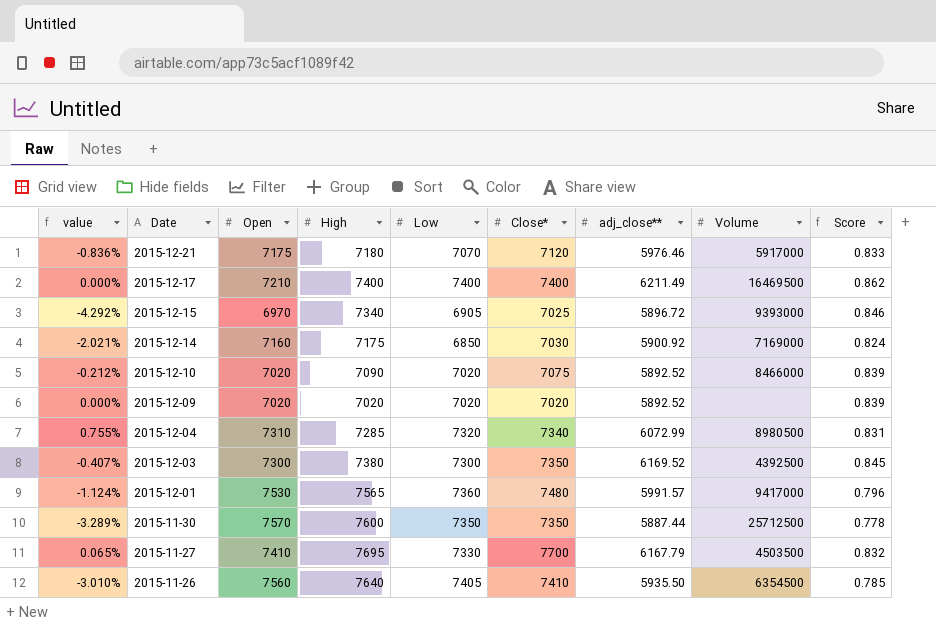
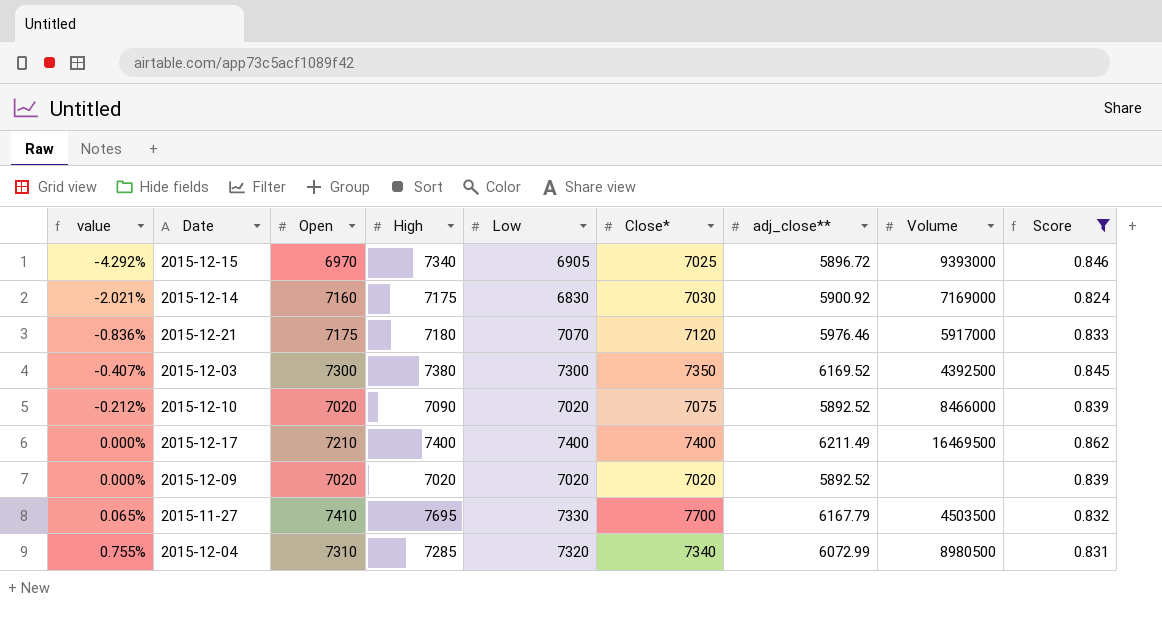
filter: none -> Score >= 0.824
row order: Date descending -> value ascending
2015-12-14 | Low: 6850 -> 6830

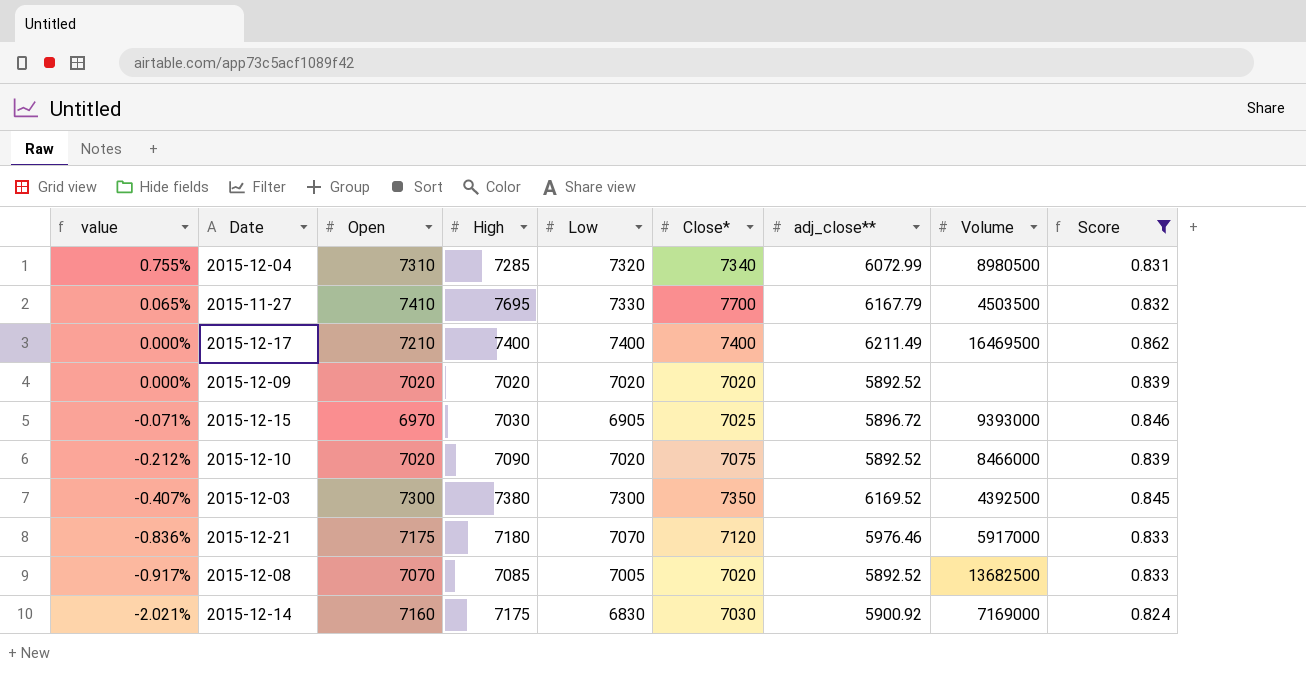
row order: value ascending -> value descending
2015-12-15 | value: -4.292% -> -0.071%
2015-12-15 | High: 7340 -> 7030
row 2015-12-08: none -> -0.917% | 7070 | 7085 | 7005 | 7020 | 5892.52 | 13682500 | 0.833

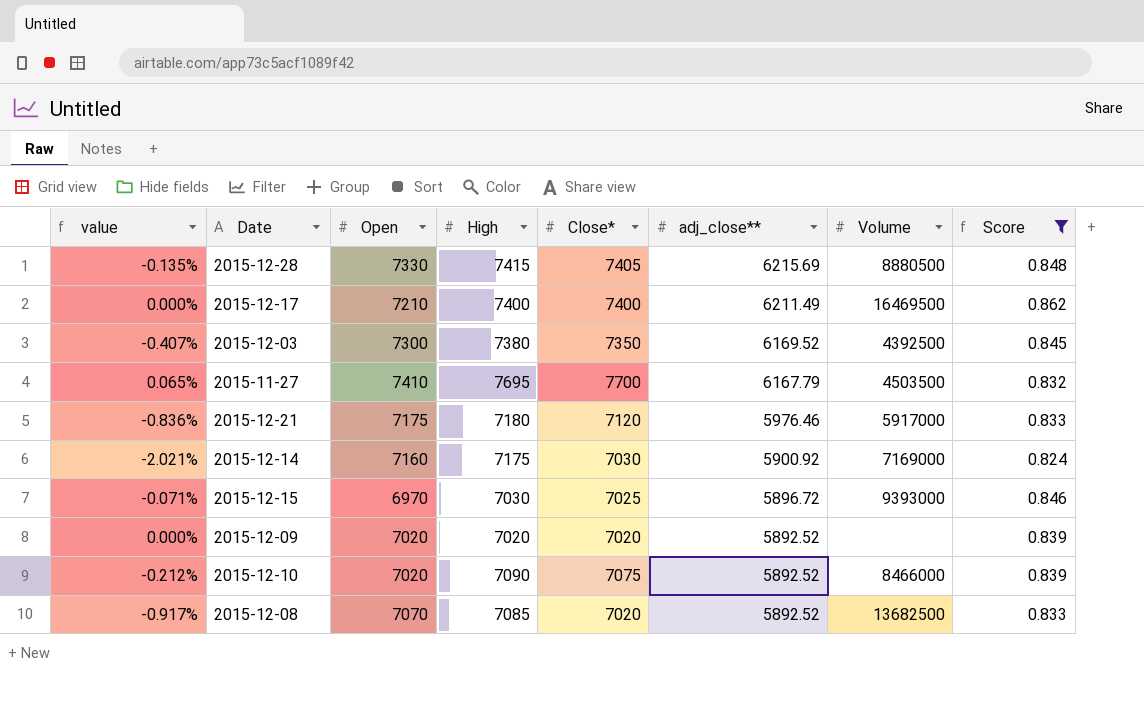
row order: value descending -> adj_close** descending
column Low | position: 5 -> none
row 2015-12-04: 0.755% | 7310 | 7285 | 7320 | 7340 | 6072.99 | 8980500 | 0.831 -> none
row 2015-12-28: none -> -0.135% | 7330 | 7415 | 7405 | 6215.69 | 8880500 | 0.848

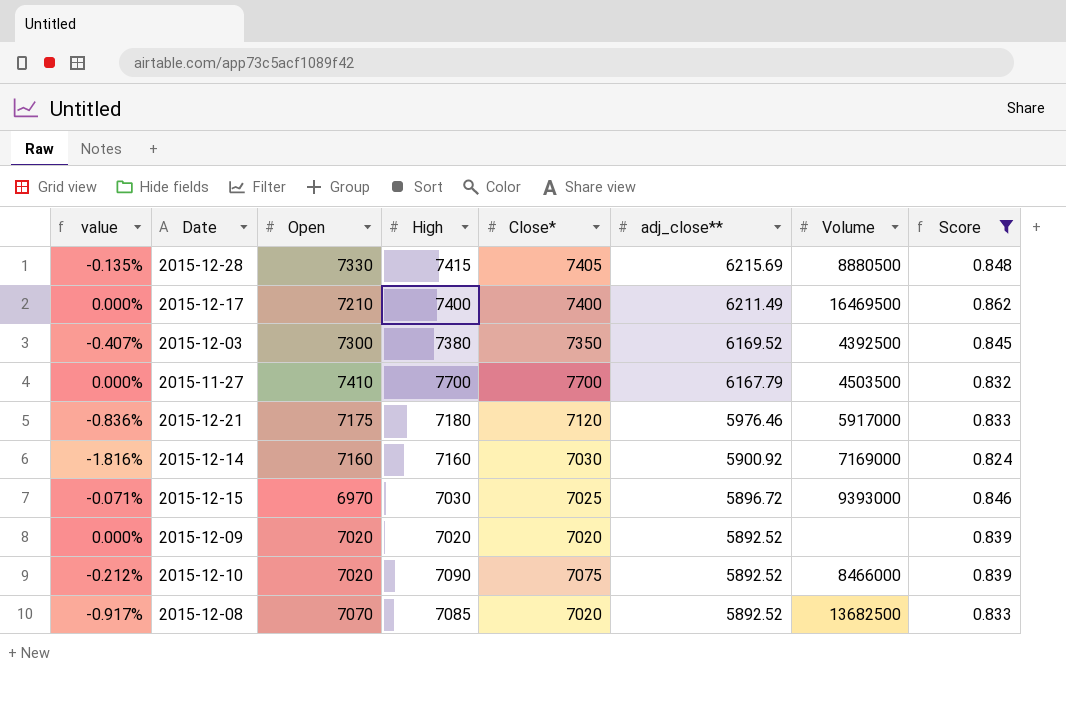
2015-11-27 | value: 0.065% -> 0.000%
2015-11-27 | High: 7695 -> 7700
2015-12-14 | value: -2.021% -> -1.816%
2015-12-14 | High: 7175 -> 7160

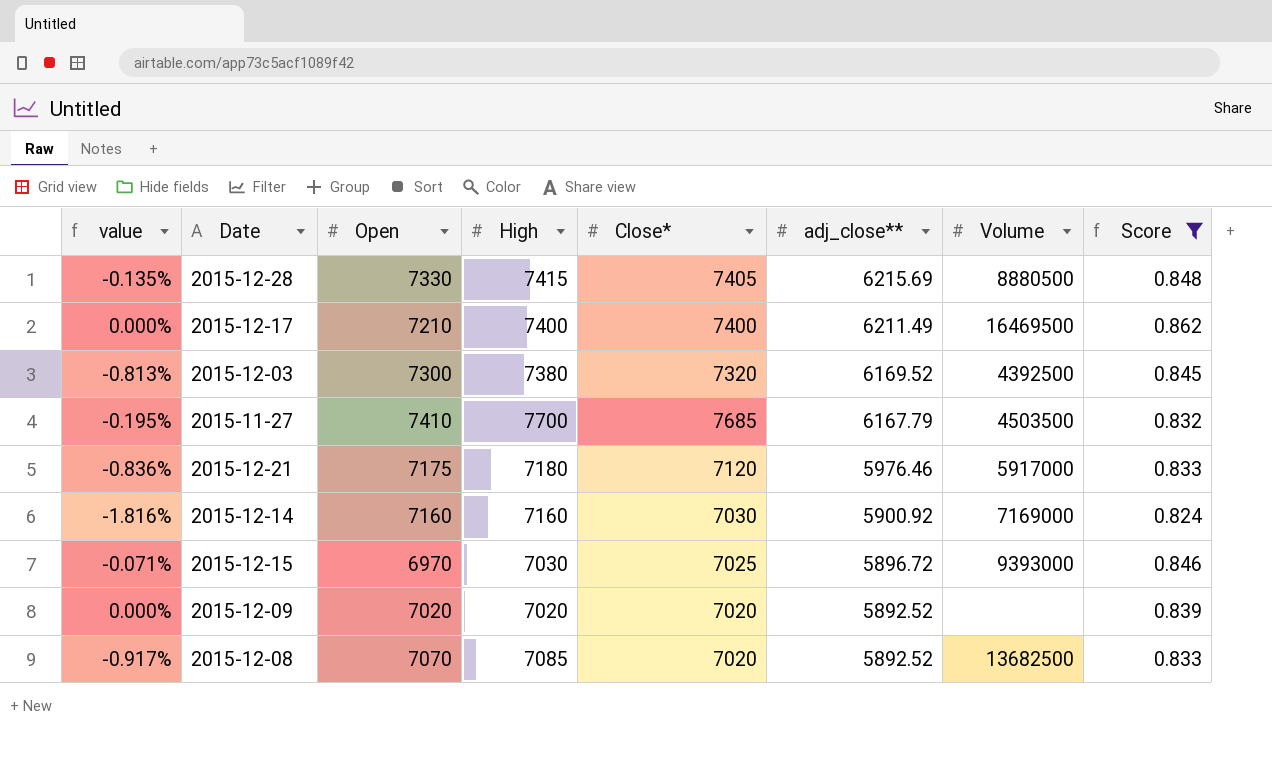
row 2015-12-10: -0.212% | 7020 | 7090 | 7075 | 5892.52 | 8466000 | 0.839 -> none
2015-12-03 | value: -0.407% -> -0.813%
2015-12-03 | Close*: 7350 -> 7320
2015-11-27 | value: 0.000% -> -0.195%
2015-11-27 | Close*: 7700 -> 7685

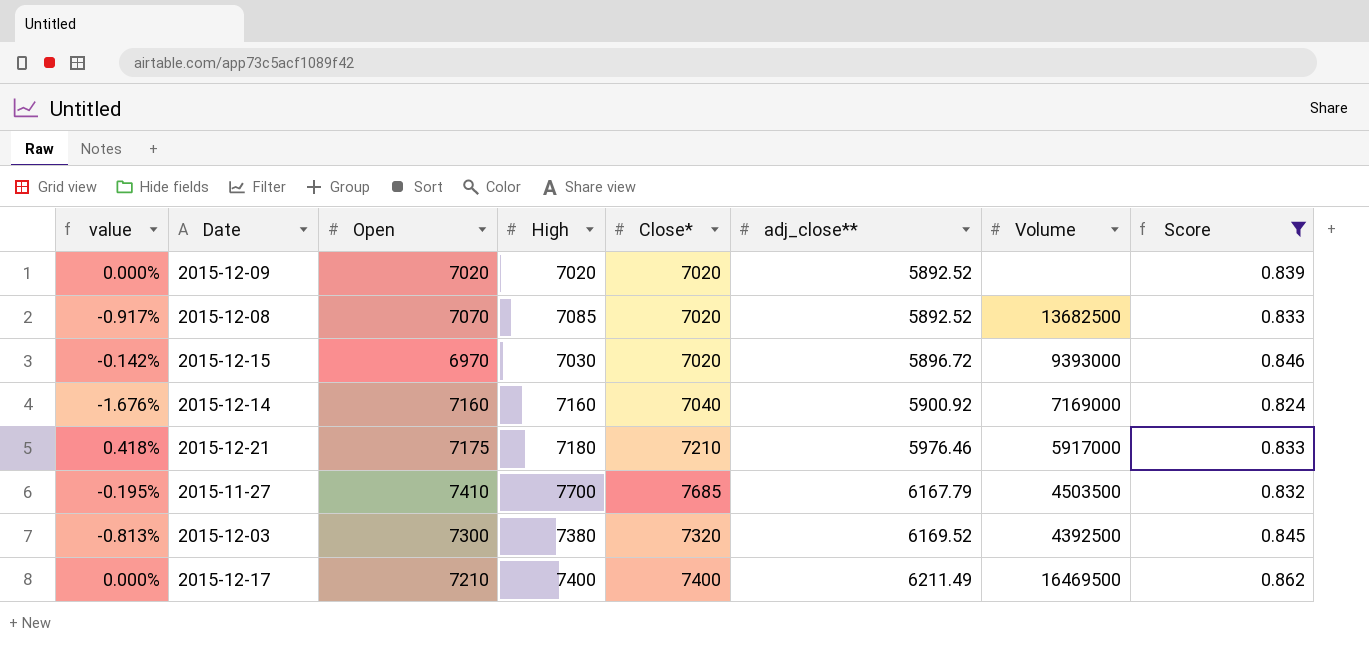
row order: adj_close** descending -> adj_close** ascending
row 2015-12-28: -0.135% | 7330 | 7415 | 7405 | 6215.69 | 8880500 | 0.848 -> none
2015-12-15 | value: -0.071% -> -0.142%
2015-12-15 | Close*: 7025 -> 7020
2015-12-14 | value: -1.816% -> -1.676%
2015-12-14 | Close*: 7030 -> 7040
2015-12-21 | value: -0.836% -> 0.418%
2015-12-21 | Close*: 7120 -> 7210

